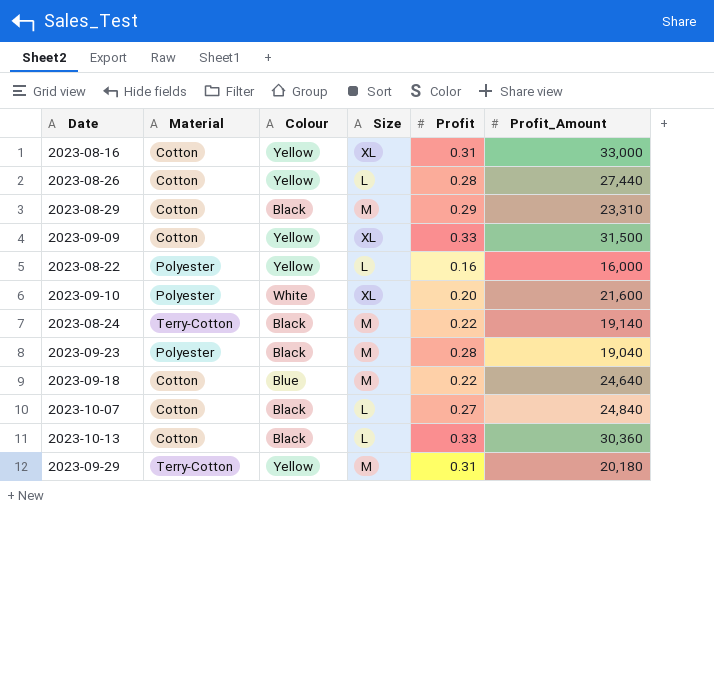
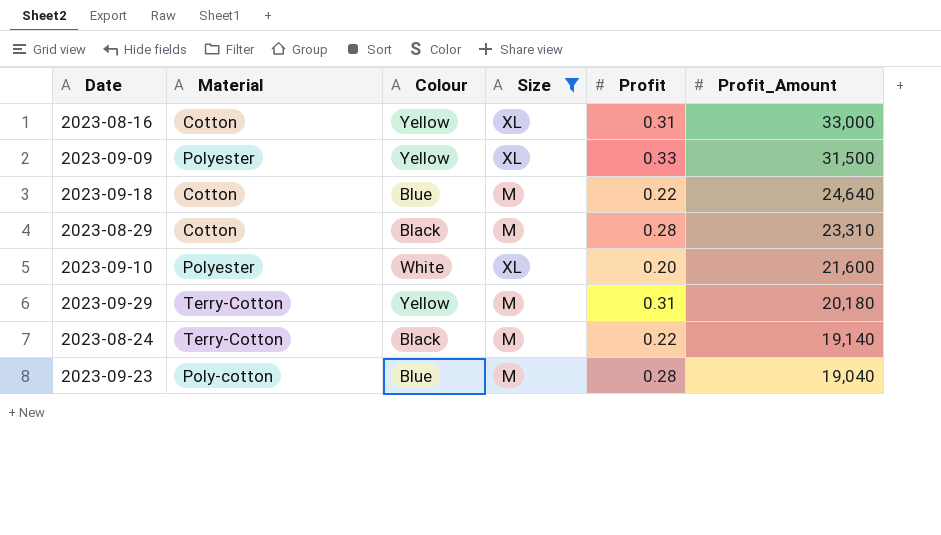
filter: none -> Size != L
row order: none -> Profit_Amount descending
2023-09-09 | Material: Cotton -> Polyester
2023-08-29 | Profit: 0.29 -> 0.28
2023-09-23 | Material: Polyester -> Poly-cotton
2023-09-23 | Colour: Black -> Blue

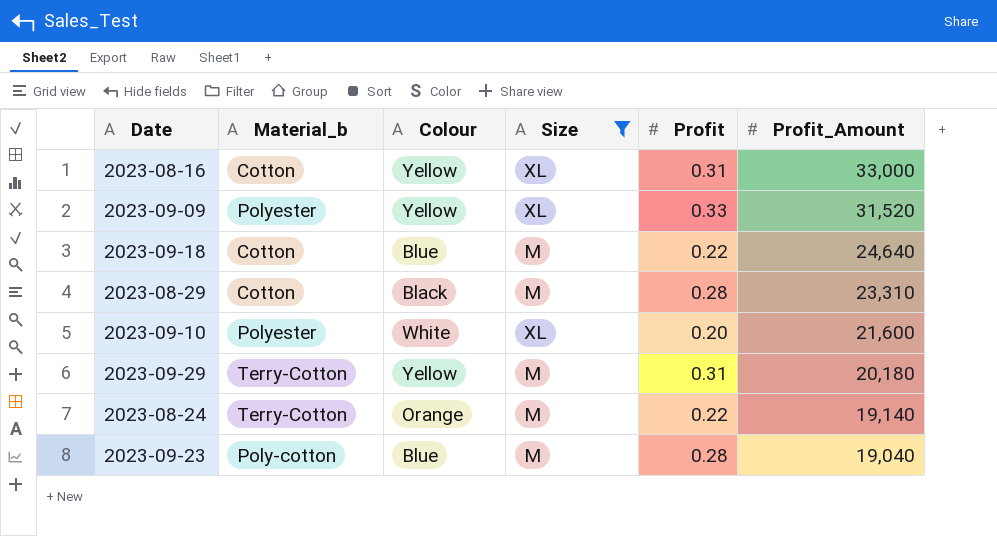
column name: Material -> Material_b
2023-09-09 | Profit_Amount: 31,500 -> 31,520
2023-08-24 | Colour: Black -> Orange

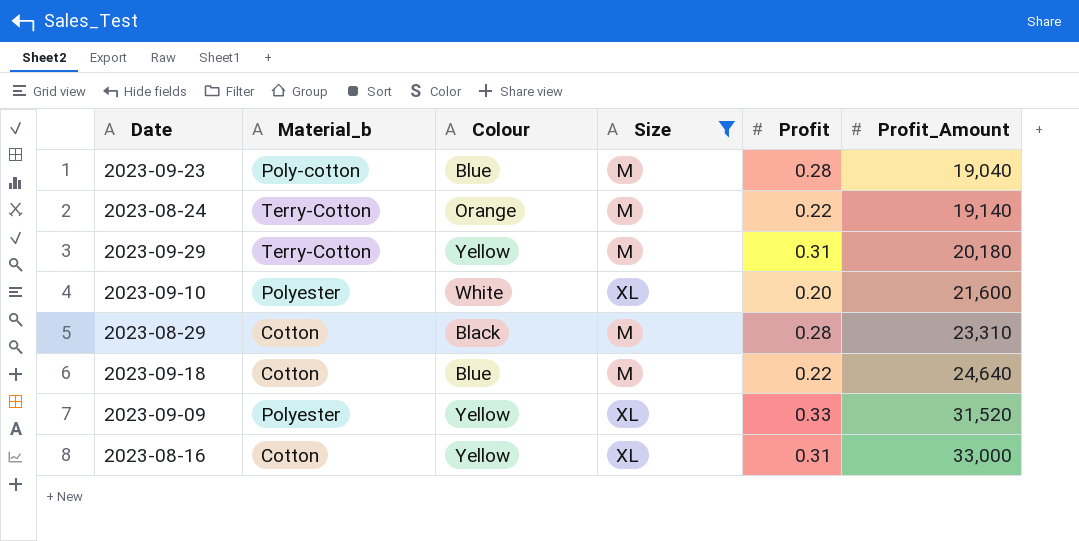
row order: Profit_Amount descending -> Profit_Amount ascending

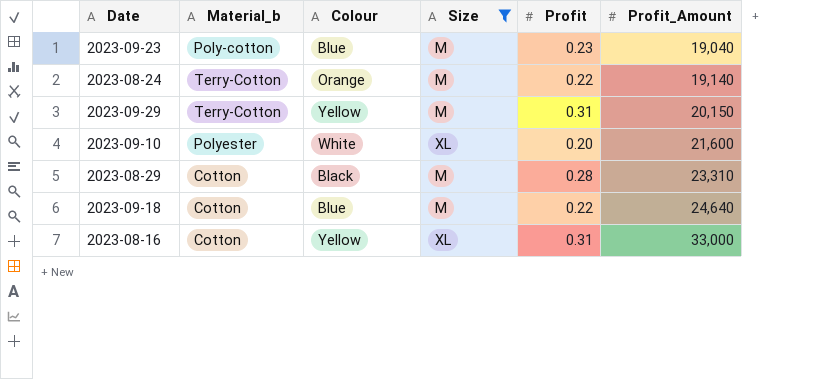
row 2023-09-09: Polyester | Yellow | XL | 0.33 | 31,520 -> none
2023-09-23 | Profit: 0.28 -> 0.23
2023-09-29 | Profit_Amount: 20,180 -> 20,150

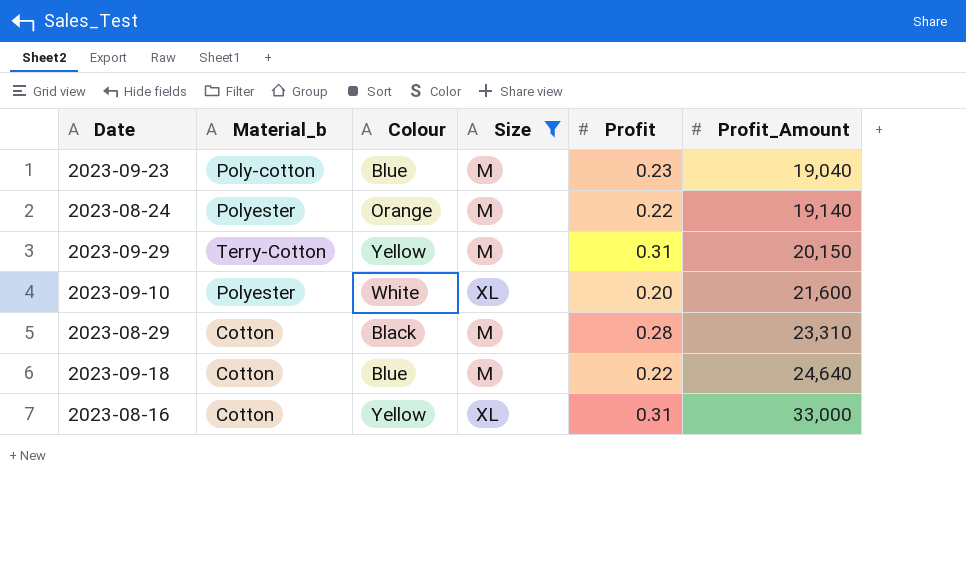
2023-08-24 | Material_b: Terry-Cotton -> Polyester

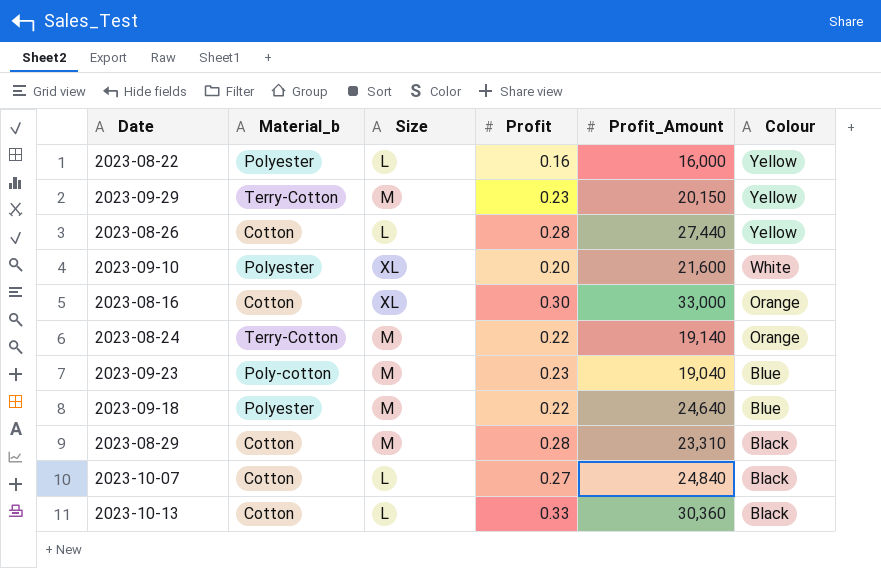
filter: Size != L -> none
row order: Profit_Amount ascending -> Colour descending
column Colour | position: 3 -> 6
2023-09-29 | Profit: 0.31 -> 0.23
2023-08-16 | Profit: 0.31 -> 0.30
2023-08-16 | Colour: Yellow -> Orange
2023-08-24 | Material_b: Polyester -> Terry-Cotton
2023-09-18 | Material_b: Cotton -> Polyester

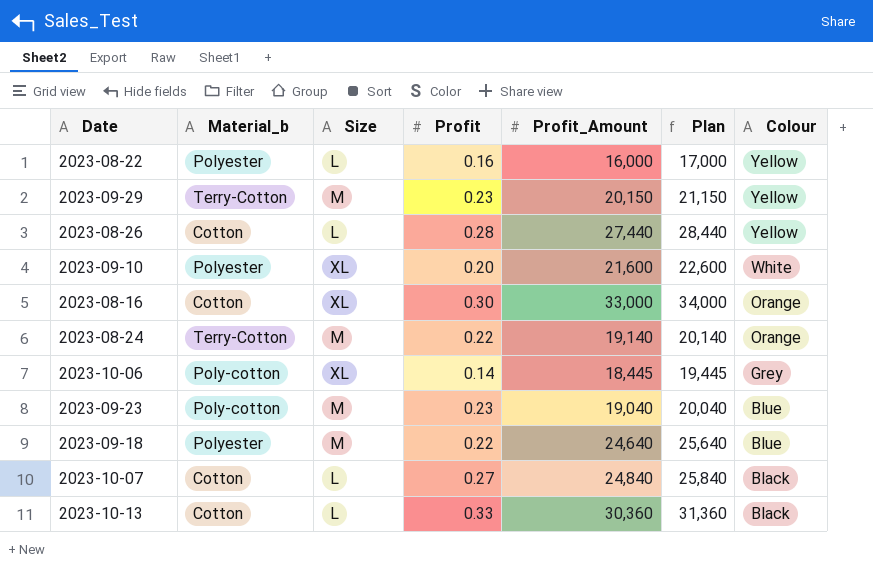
column Plan | formula: none -> [Profit_Amount] + 1000
row 2023-08-29: Cotton | M | 0.28 | 23,310 | Black -> none
row 2023-10-06: none -> Poly-cotton | XL | 0.14 | 18,445 | 19,445 | Grey

